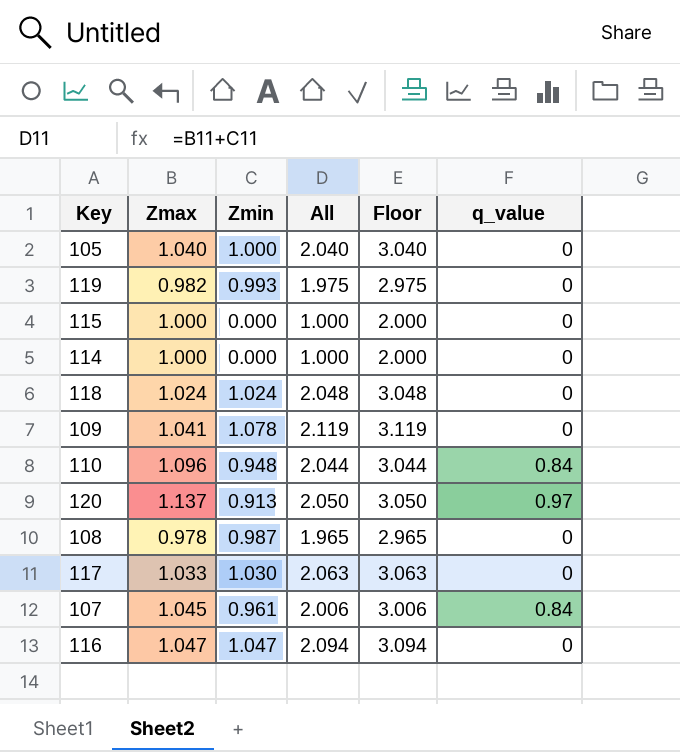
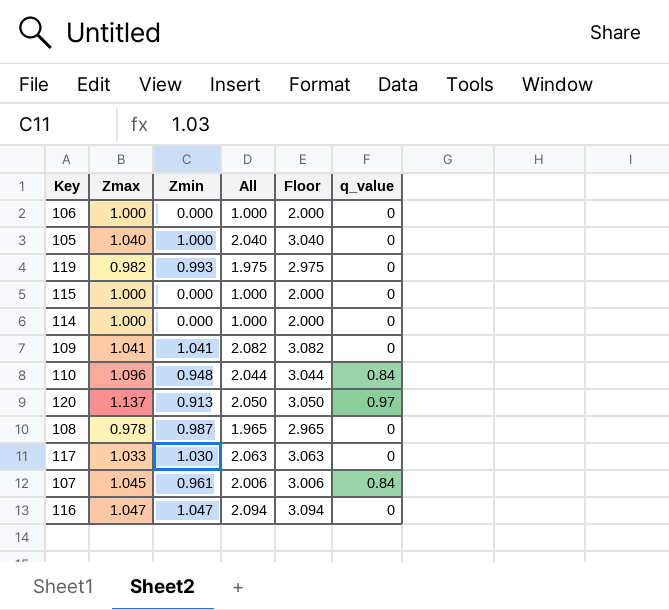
row 118: 1.024 | 1.024 | 2.048 | 3.048 | 0 -> none
row 106: none -> 1.000 | 0.000 | 1.000 | 2.000 | 0
109 | Zmin: 1.078 -> 1.041
109 | All: 2.119 -> 2.082
109 | Floor: 3.119 -> 3.082

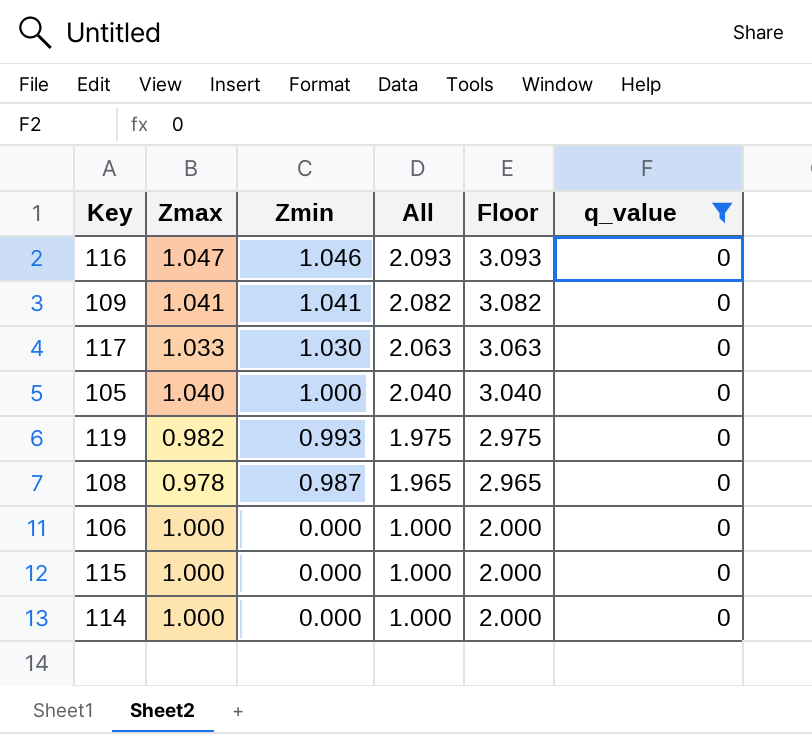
filter: none -> q_value = 0
row order: none -> Zmin descending
116 | Zmin: 1.047 -> 1.046
116 | All: 2.094 -> 2.093
116 | Floor: 3.094 -> 3.093

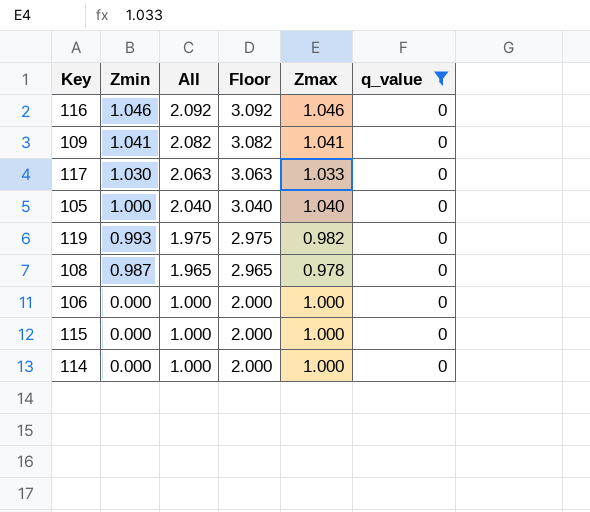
column Zmax | position: 2 -> 5
116 | All: 2.093 -> 2.092
116 | Floor: 3.093 -> 3.092
116 | Zmax: 1.047 -> 1.046

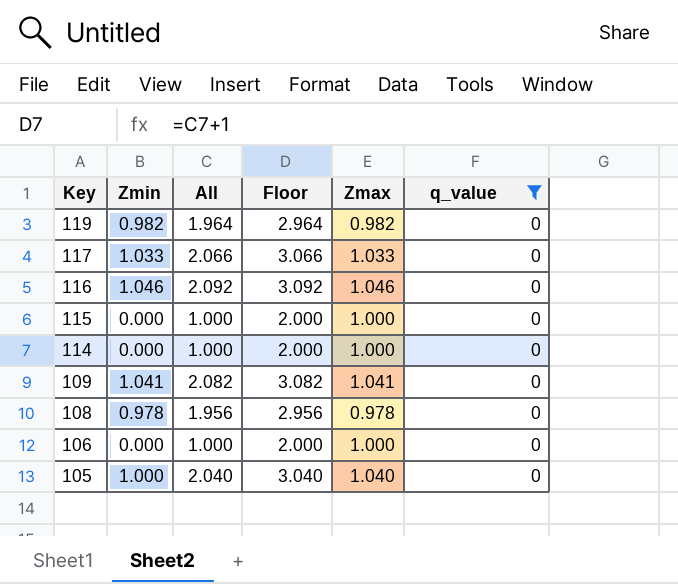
row order: Zmin descending -> Key descending
119 | Zmin: 0.993 -> 0.982
119 | All: 1.975 -> 1.964
119 | Floor: 2.975 -> 2.964
117 | Zmin: 1.030 -> 1.033
117 | All: 2.063 -> 2.066
117 | Floor: 3.063 -> 3.066
108 | Zmin: 0.987 -> 0.978
108 | All: 1.965 -> 1.956
108 | Floor: 2.965 -> 2.956

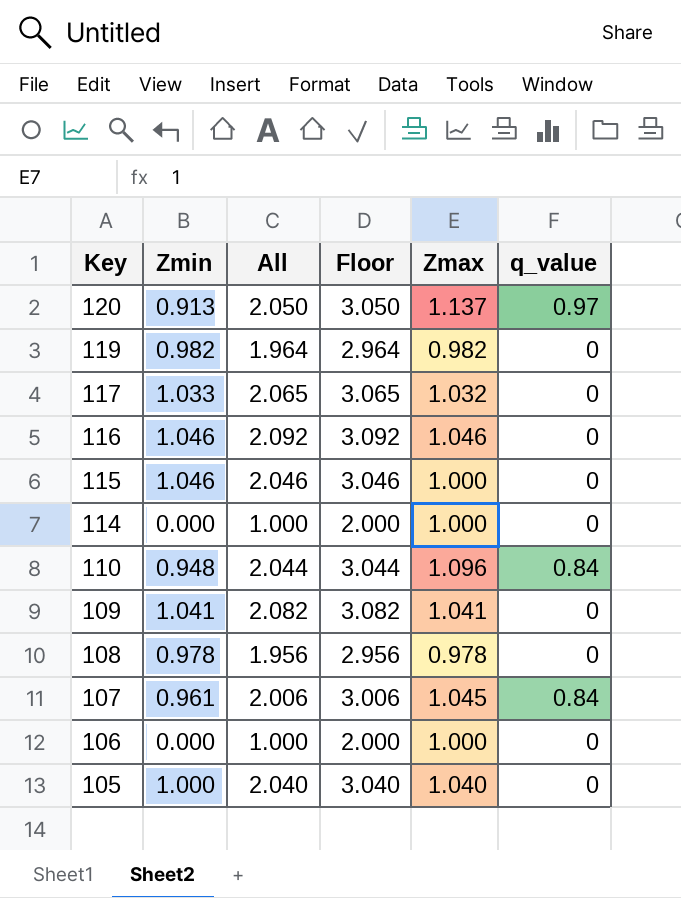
filter: q_value = 0 -> none
117 | All: 2.066 -> 2.065
117 | Floor: 3.066 -> 3.065
117 | Zmax: 1.033 -> 1.032
115 | Zmin: 0.000 -> 1.046
115 | All: 1.000 -> 2.046
115 | Floor: 2.000 -> 3.046

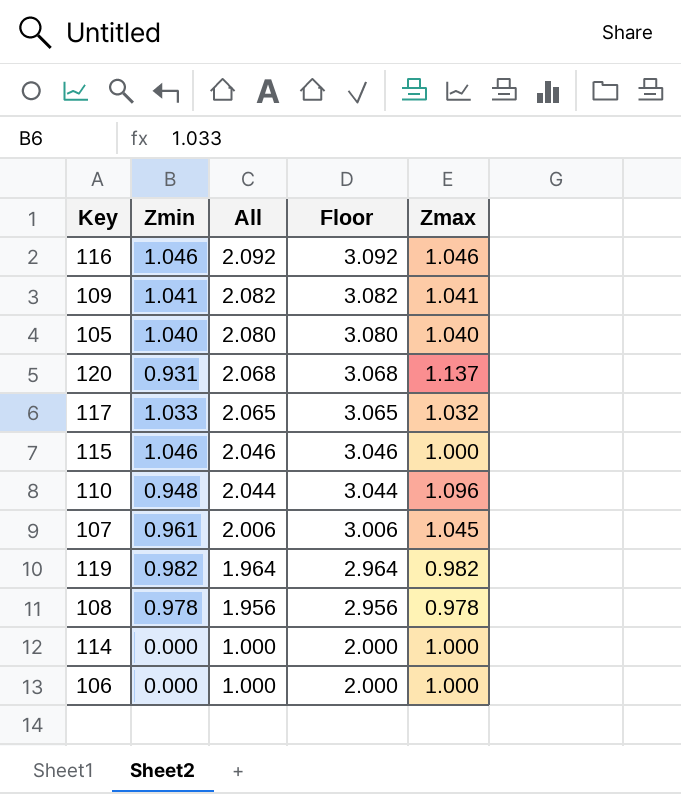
row order: Key descending -> All descending
column q_value | position: 6 -> none
105 | Zmin: 1.000 -> 1.040
105 | All: 2.040 -> 2.080
105 | Floor: 3.040 -> 3.080
120 | Zmin: 0.913 -> 0.931
120 | All: 2.050 -> 2.068
120 | Floor: 3.050 -> 3.068

